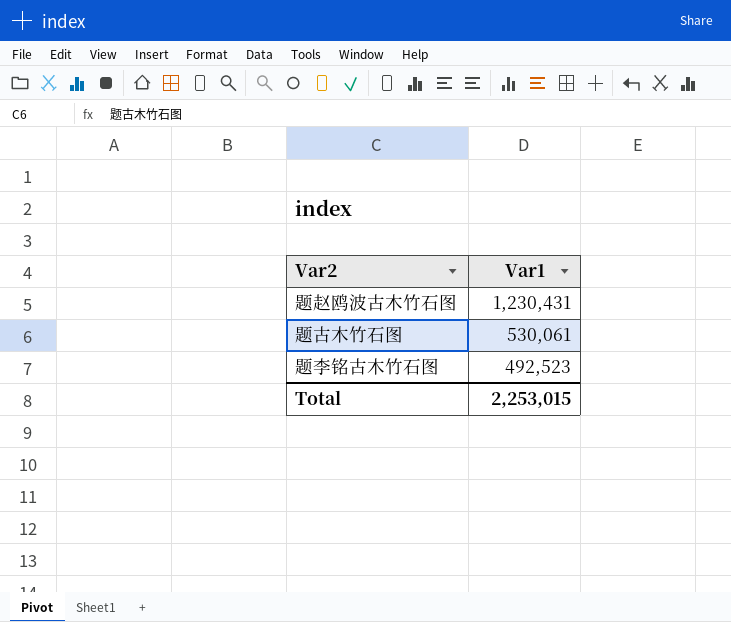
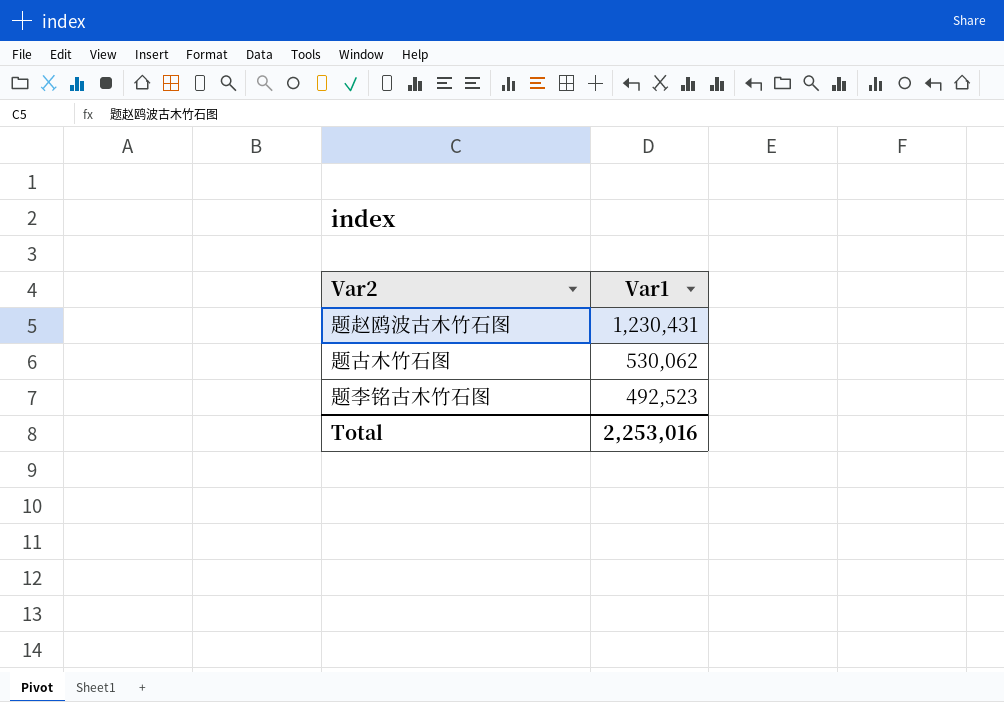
题古木竹石图 | Var1: 530,061 -> 530,062
Total | Var1: 2,253,015 -> 2,253,016

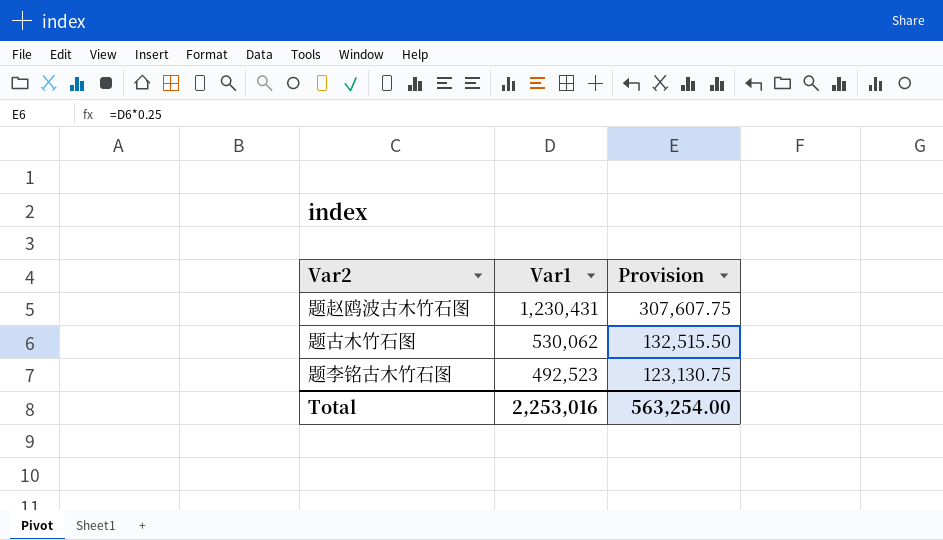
column Provision | formula: none -> [Var1] * 0.25

